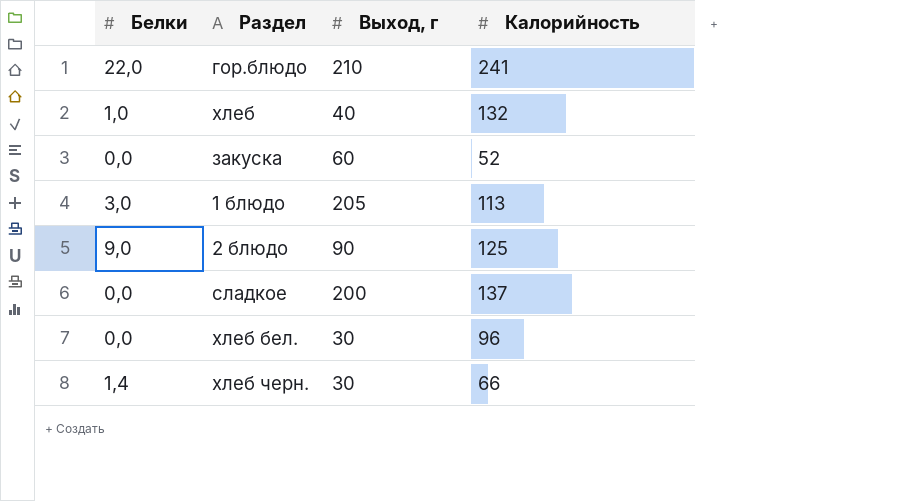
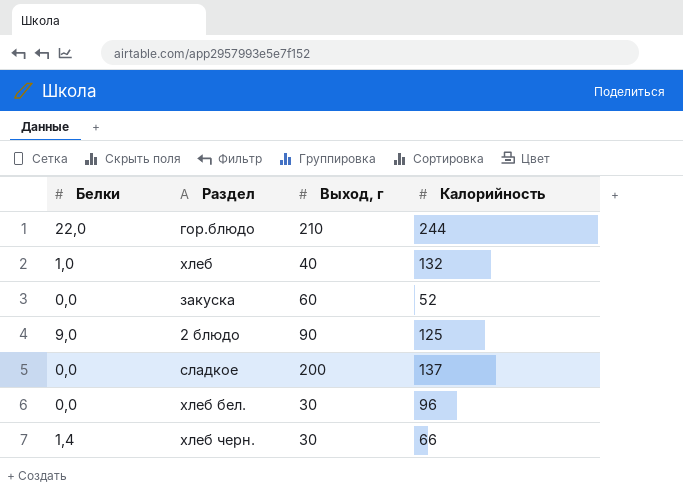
row 1 блюдо: 3,0 | 205 | 113 -> none
гор.блюдо | Калорийность: 241 -> 244

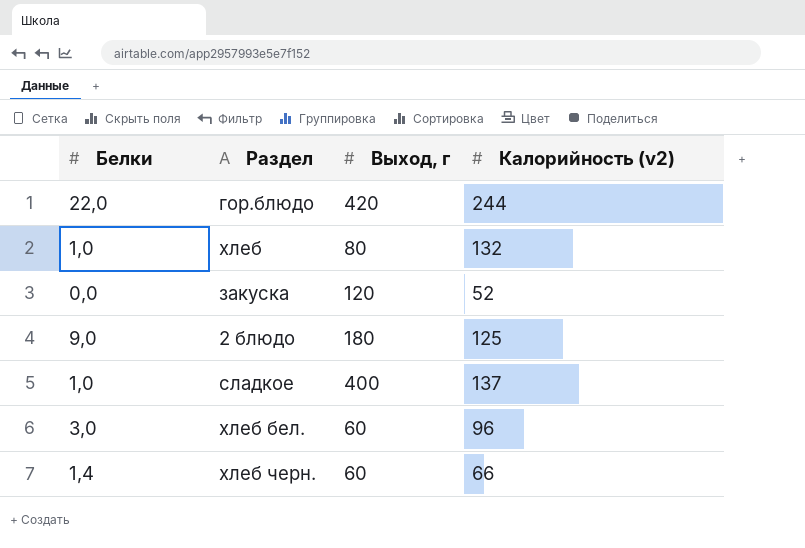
column name: Калорийность -> Калорийность (v2)
гор.блюдо | Выход, г: 210 -> 420
хлеб | Выход, г: 40 -> 80
закуска | Выход, г: 60 -> 120
2 блюдо | Выход, г: 90 -> 180
сладкое | Белки: 0,0 -> 1,0
сладкое | Выход, г: 200 -> 400
хлеб бел. | Белки: 0,0 -> 3,0
хлеб бел. | Выход, г: 30 -> 60
хлеб черн. | Выход, г: 30 -> 60

